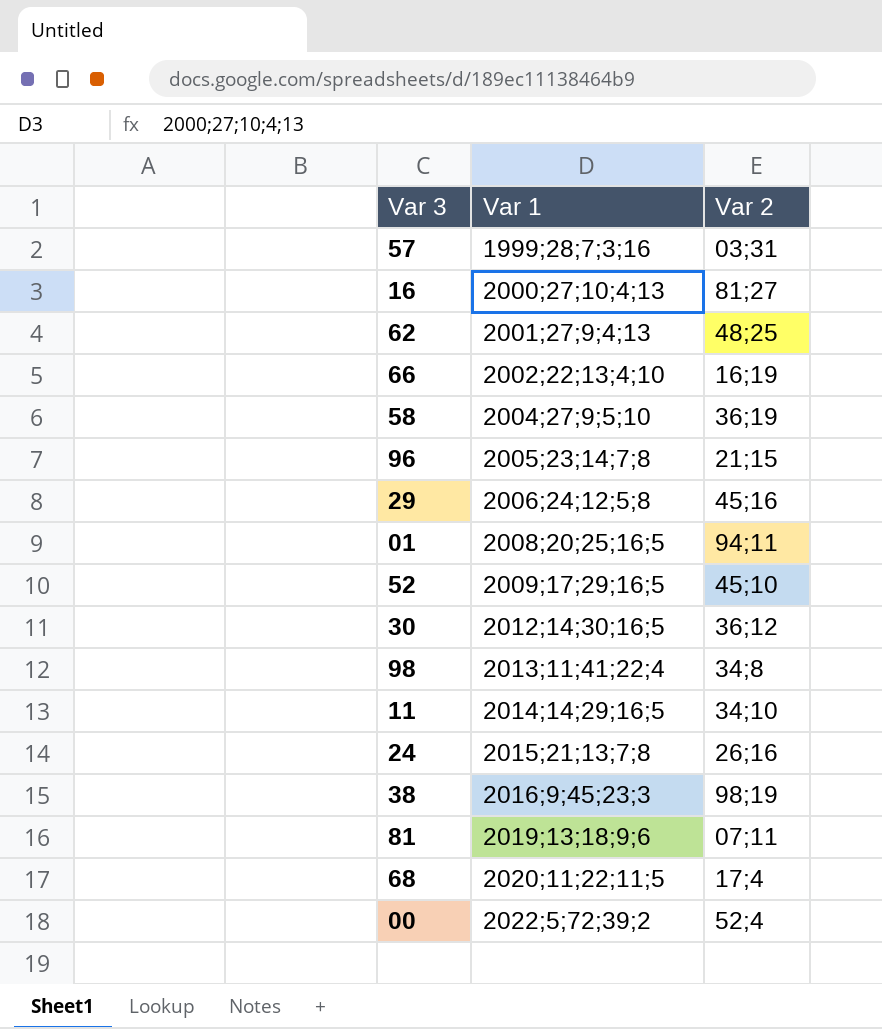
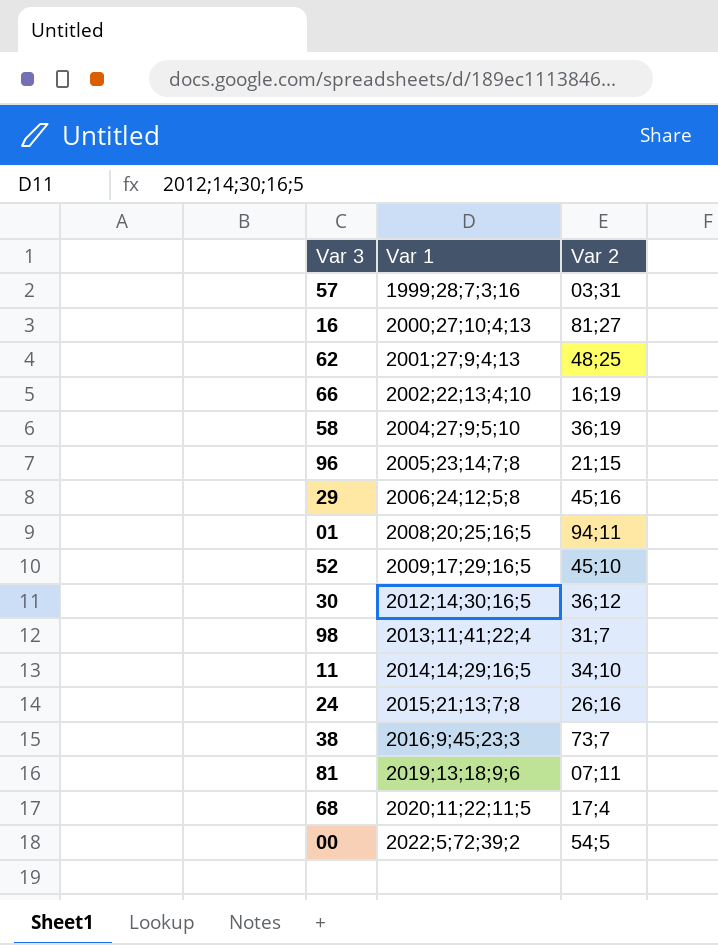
98 | Var 2: 34;8 -> 31;7
38 | Var 2: 98;19 -> 73;7
00 | Var 2: 52;4 -> 54;5

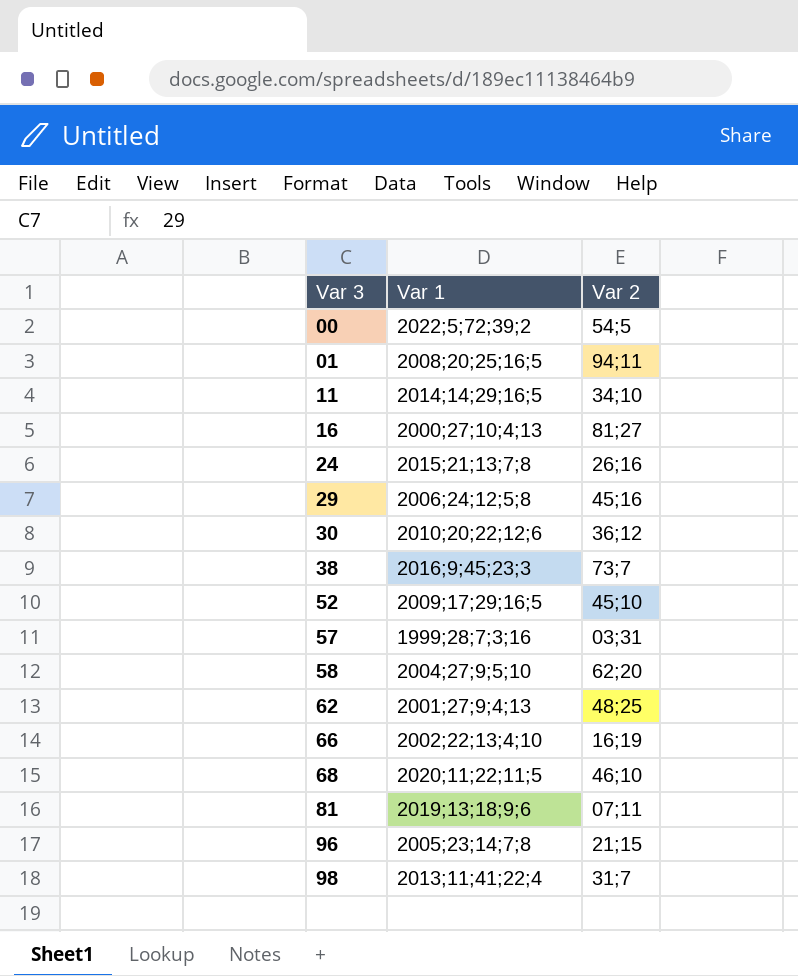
row order: Var 1 ascending -> Var 3 ascending
30 | Var 1: 2012;14;30;16;5 -> 2010;20;22;12;6
58 | Var 2: 36;19 -> 62;20
68 | Var 2: 17;4 -> 46;10

